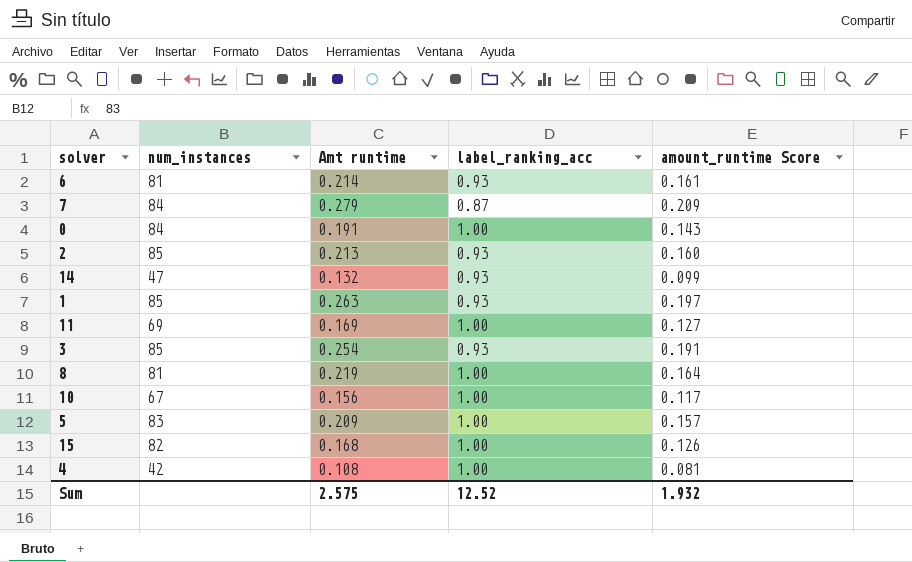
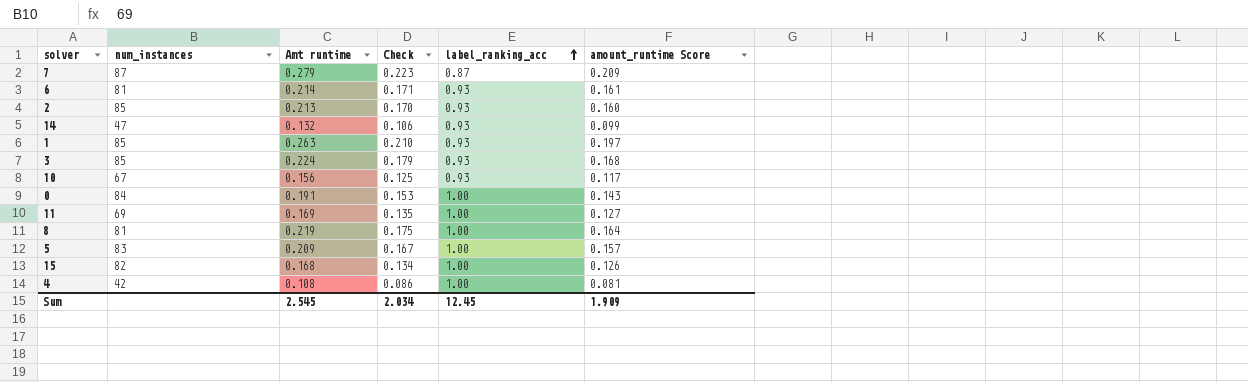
row order: none -> label_ranking_acc ascending
column Check | formula: none -> [Amt runtime] * 0.8
7 | num_instances: 84 -> 87
3 | Amt runtime: 0.254 -> 0.224
3 | amount_runtime Score: 0.191 -> 0.168
10 | label_ranking_acc: 1.00 -> 0.93
Sum | Amt runtime: 2.575 -> 2.545
Sum | label_ranking_acc: 12.52 -> 12.45
Sum | amount_runtime Score: 1.932 -> 1.909

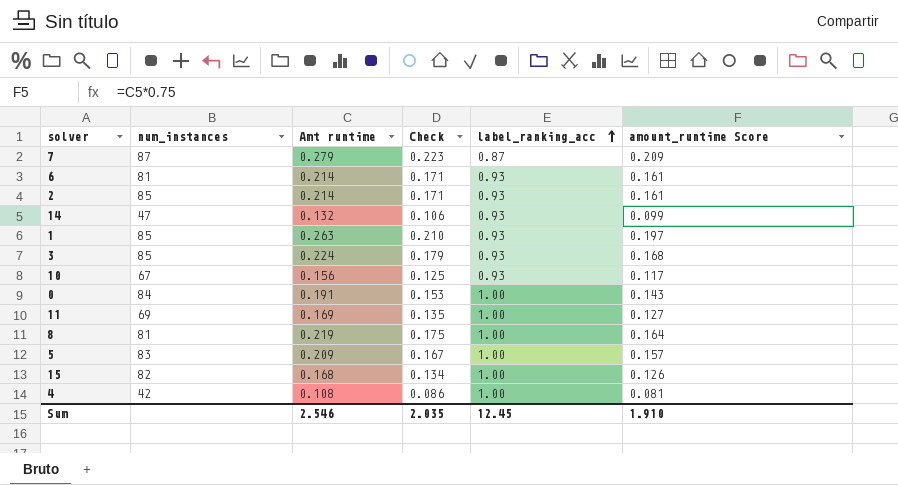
2 | Amt runtime: 0.213 -> 0.214
2 | Check: 0.170 -> 0.171
2 | amount_runtime Score: 0.160 -> 0.161
Sum | Amt runtime: 2.545 -> 2.546
Sum | Check: 2.034 -> 2.035
Sum | amount_runtime Score: 1.909 -> 1.910

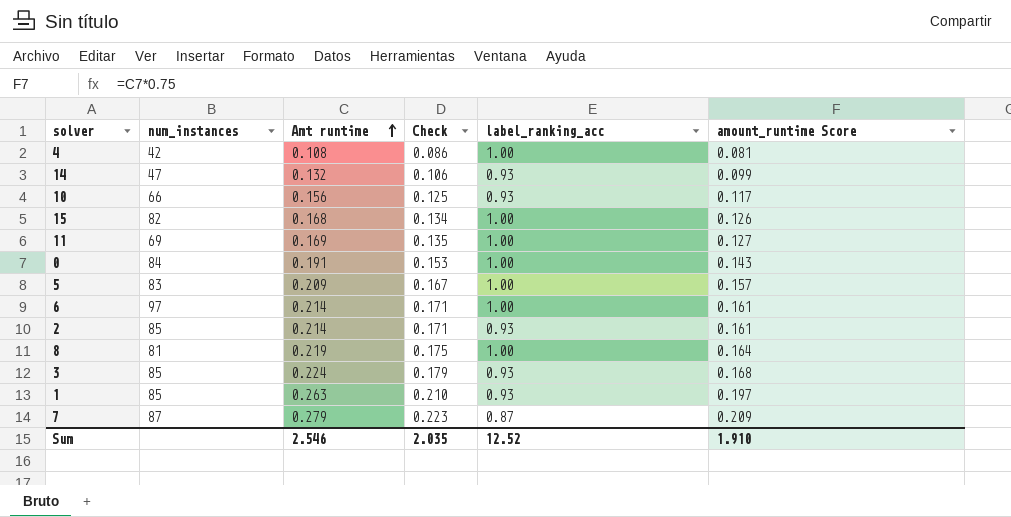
row order: label_ranking_acc ascending -> Amt runtime ascending
10 | num_instances: 67 -> 66
6 | num_instances: 81 -> 97
6 | label_ranking_acc: 0.93 -> 1.00
Sum | label_ranking_acc: 12.45 -> 12.52

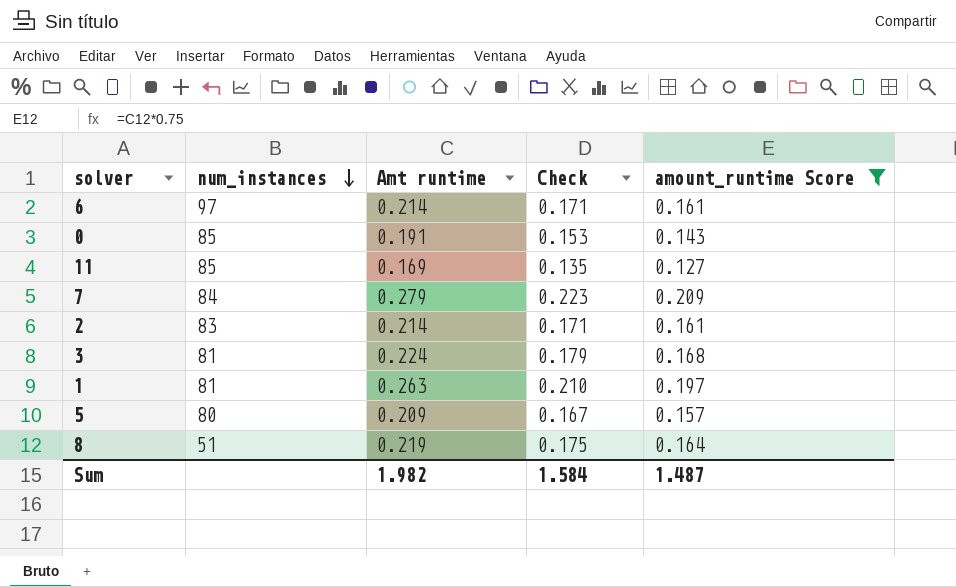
filter: none -> amount_runtime Score >= 0.127
row order: Amt runtime ascending -> num_instances descending
column label_ranking_acc | position: 5 -> none
0 | num_instances: 84 -> 85
11 | num_instances: 69 -> 85
7 | num_instances: 87 -> 84
2 | num_instances: 85 -> 83
3 | num_instances: 85 -> 81
1 | num_instances: 85 -> 81
5 | num_instances: 83 -> 80
8 | num_instances: 81 -> 51
Sum | Amt runtime: 2.546 -> 1.982
Sum | Check: 2.035 -> 1.584
Sum | amount_runtime Score: 1.910 -> 1.487

